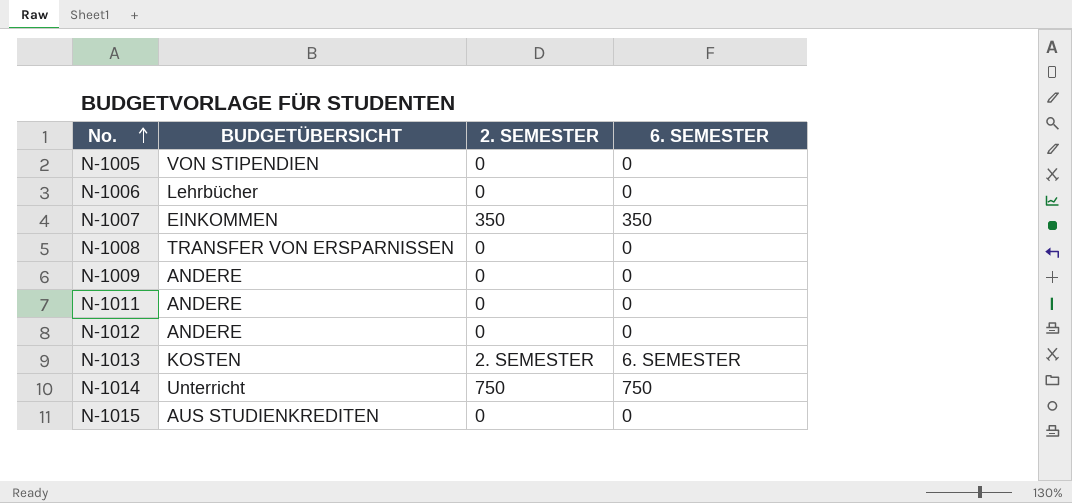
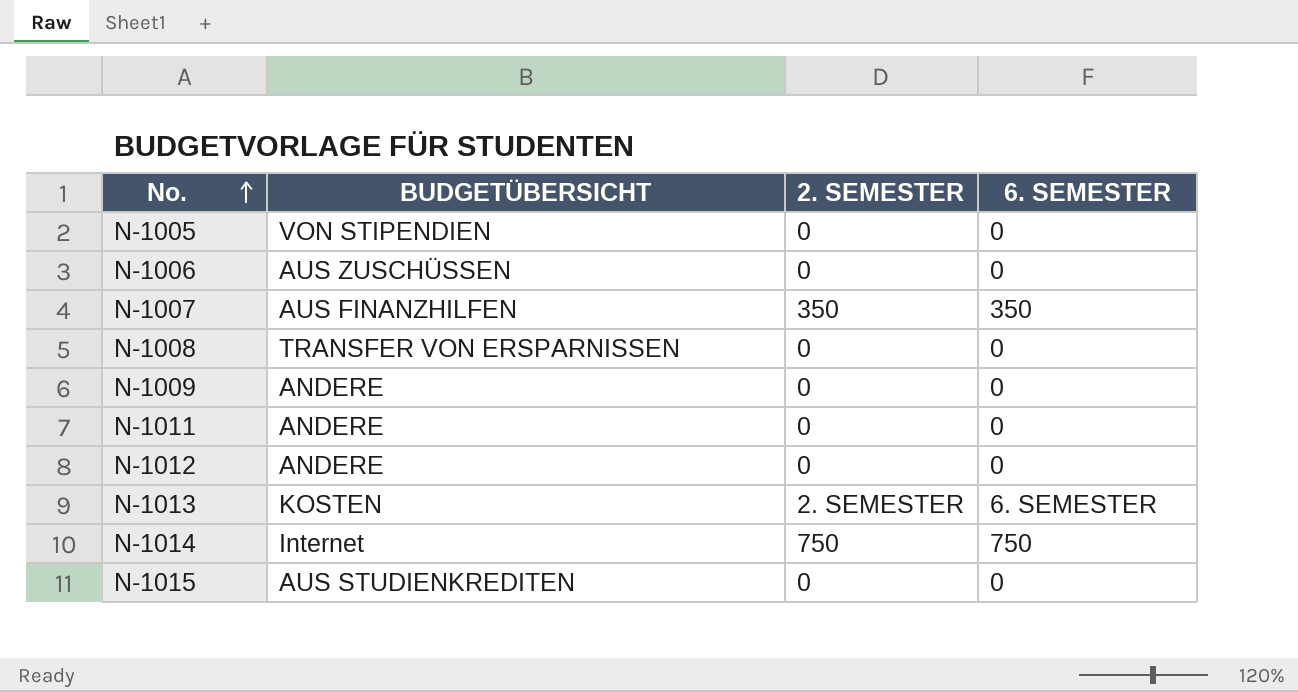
N-1006 | BUDGETÜBERSICHT: Lehrbücher -> AUS ZUSCHÜSSEN
N-1007 | BUDGETÜBERSICHT: EINKOMMEN -> AUS FINANZHILFEN
N-1014 | BUDGETÜBERSICHT: Unterricht -> Internet

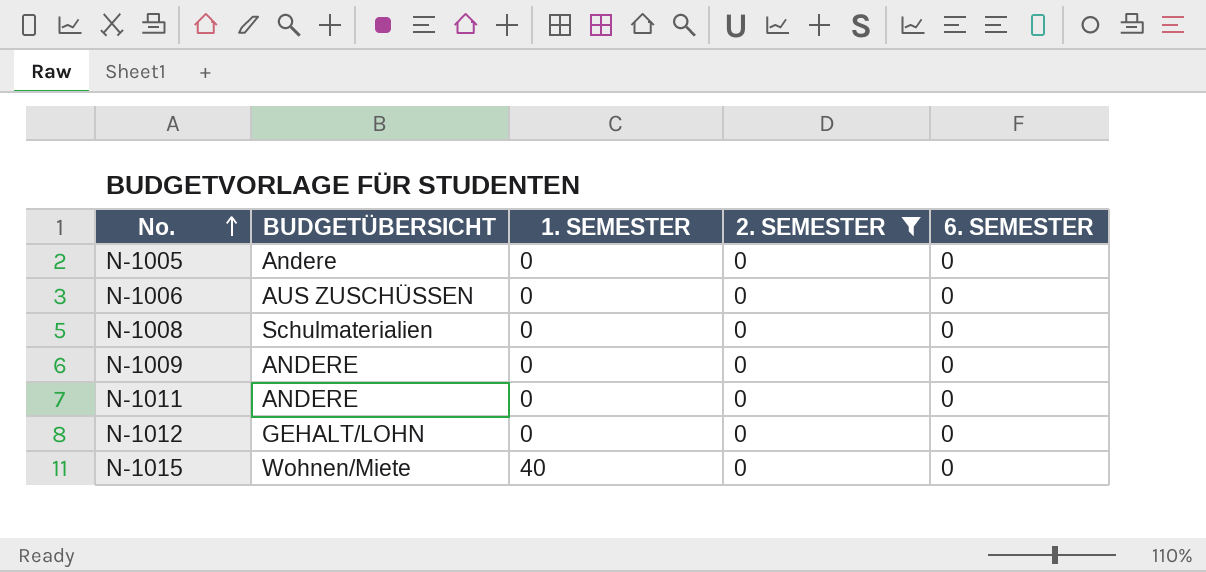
filter: none -> 2. SEMESTER = 0
column 1. SEMESTER | position: none -> 3
N-1005 | BUDGETÜBERSICHT: VON STIPENDIEN -> Andere
N-1008 | BUDGETÜBERSICHT: TRANSFER VON ERSPARNISSEN -> Schulmaterialien
N-1012 | BUDGETÜBERSICHT: ANDERE -> GEHALT/LOHN
N-1015 | BUDGETÜBERSICHT: AUS STUDIENKREDITEN -> Wohnen/Miete

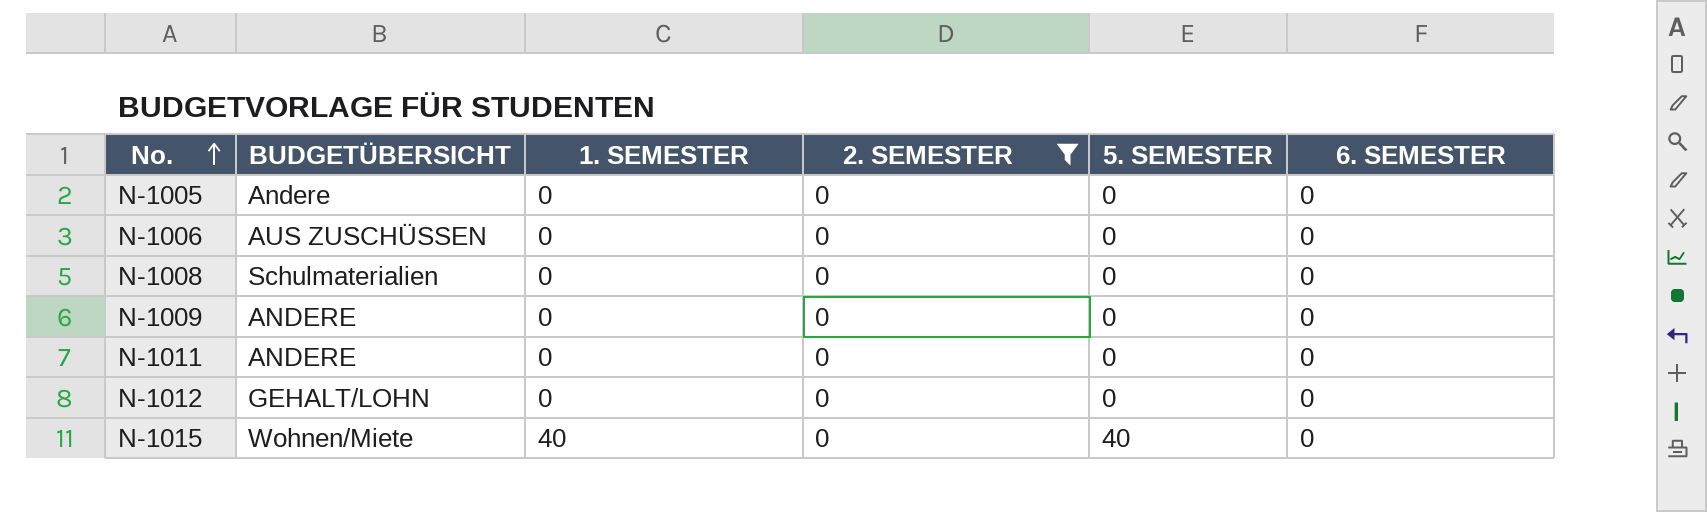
column 5. SEMESTER | position: none -> 5

